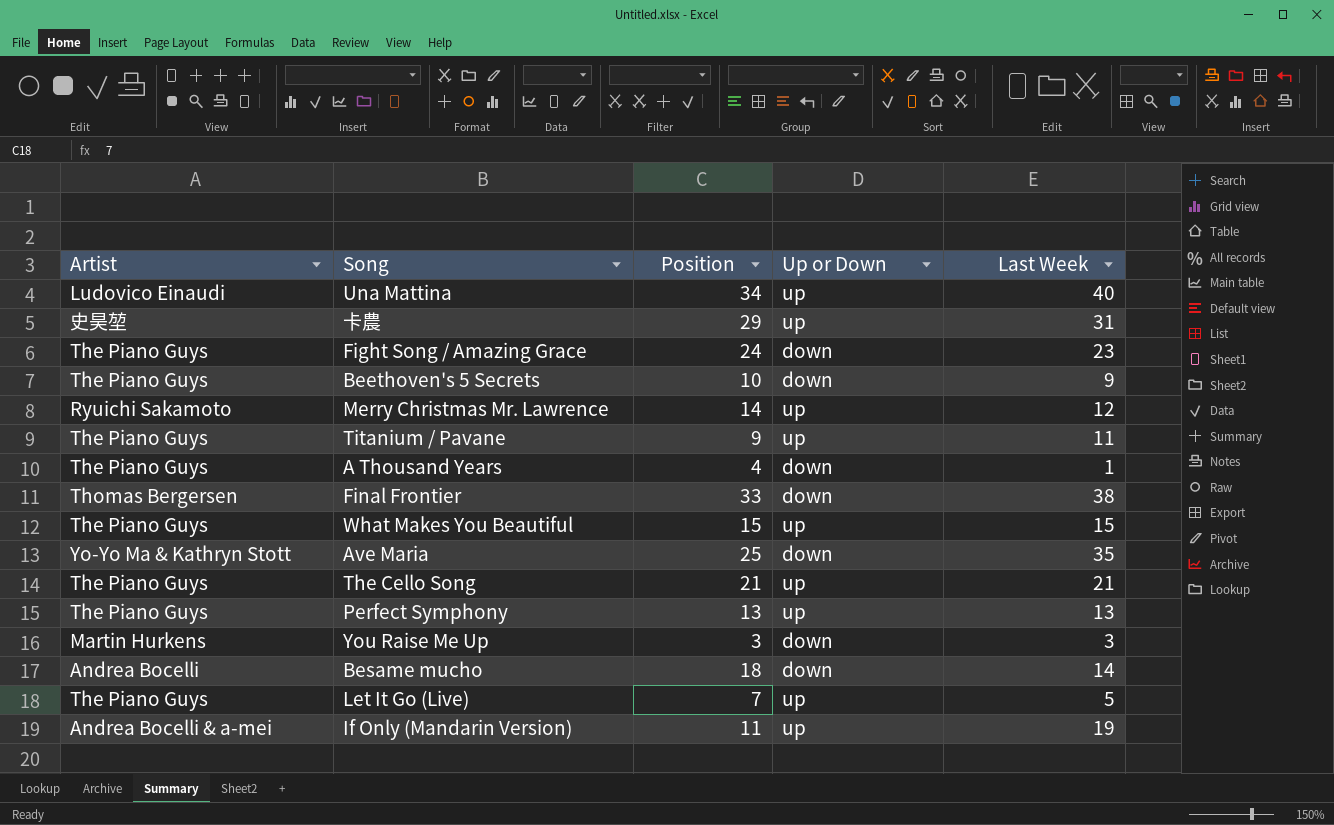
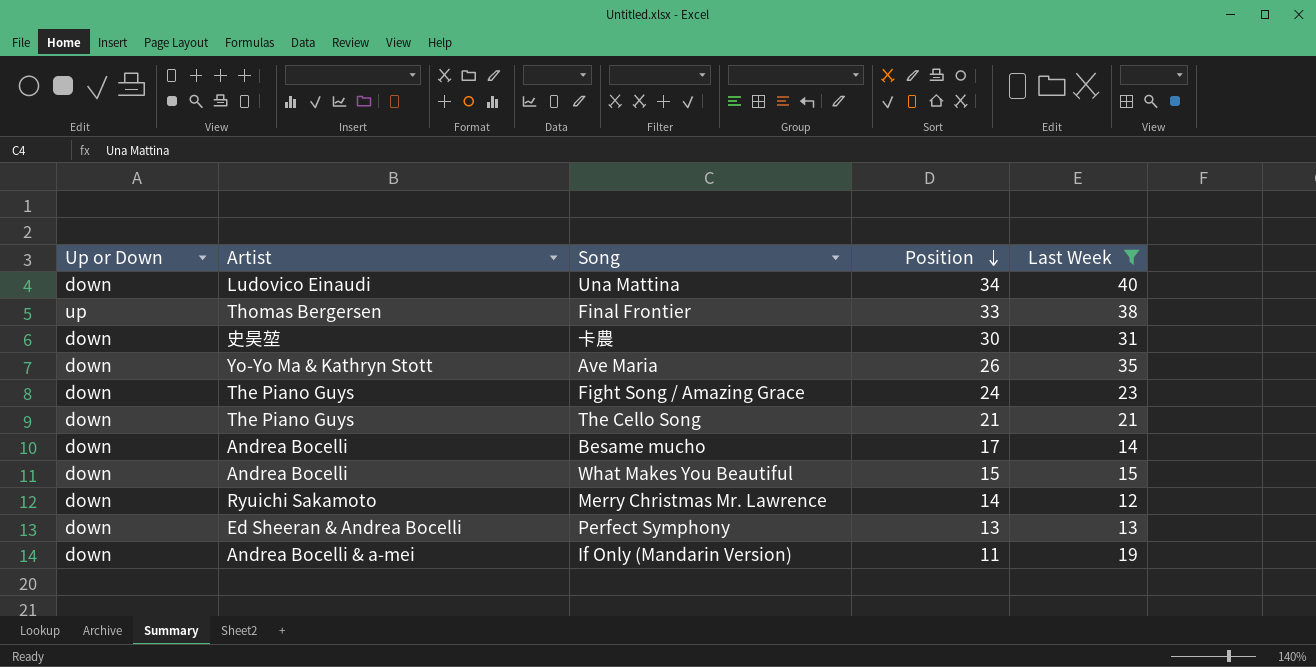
filter: none -> Last Week >= 12
row order: none -> Position descending
column Up or Down | position: 4 -> 1
Una Mattina | Up or Down: up -> down
Final Frontier | Up or Down: down -> up
卡農 | Up or Down: up -> down
卡農 | Position: 29 -> 30
Ave Maria | Position: 25 -> 26
The Cello Song | Up or Down: up -> down
Besame mucho | Position: 18 -> 17
What Makes You Beautiful | Up or Down: up -> down
What Makes You Beautiful | Artist: The Piano Guys -> Andrea Bocelli
Merry Christmas Mr. Lawrence | Up or Down: up -> down
Perfect Symphony | Up or Down: up -> down
Perfect Symphony | Artist: The Piano Guys -> Ed Sheeran & Andrea Bocelli
If Only (Mandarin Version) | Up or Down: up -> down

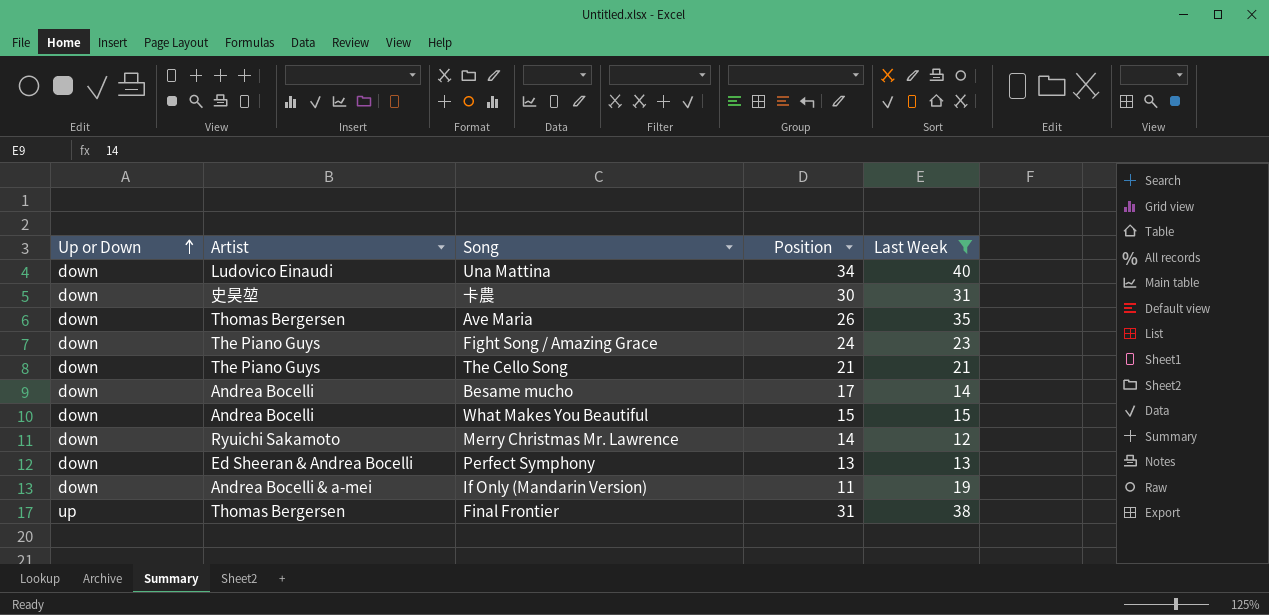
row order: Position descending -> Up or Down ascending
Ave Maria | Artist: Yo-Yo Ma & Kathryn Stott -> Thomas Bergersen
Final Frontier | Position: 33 -> 31

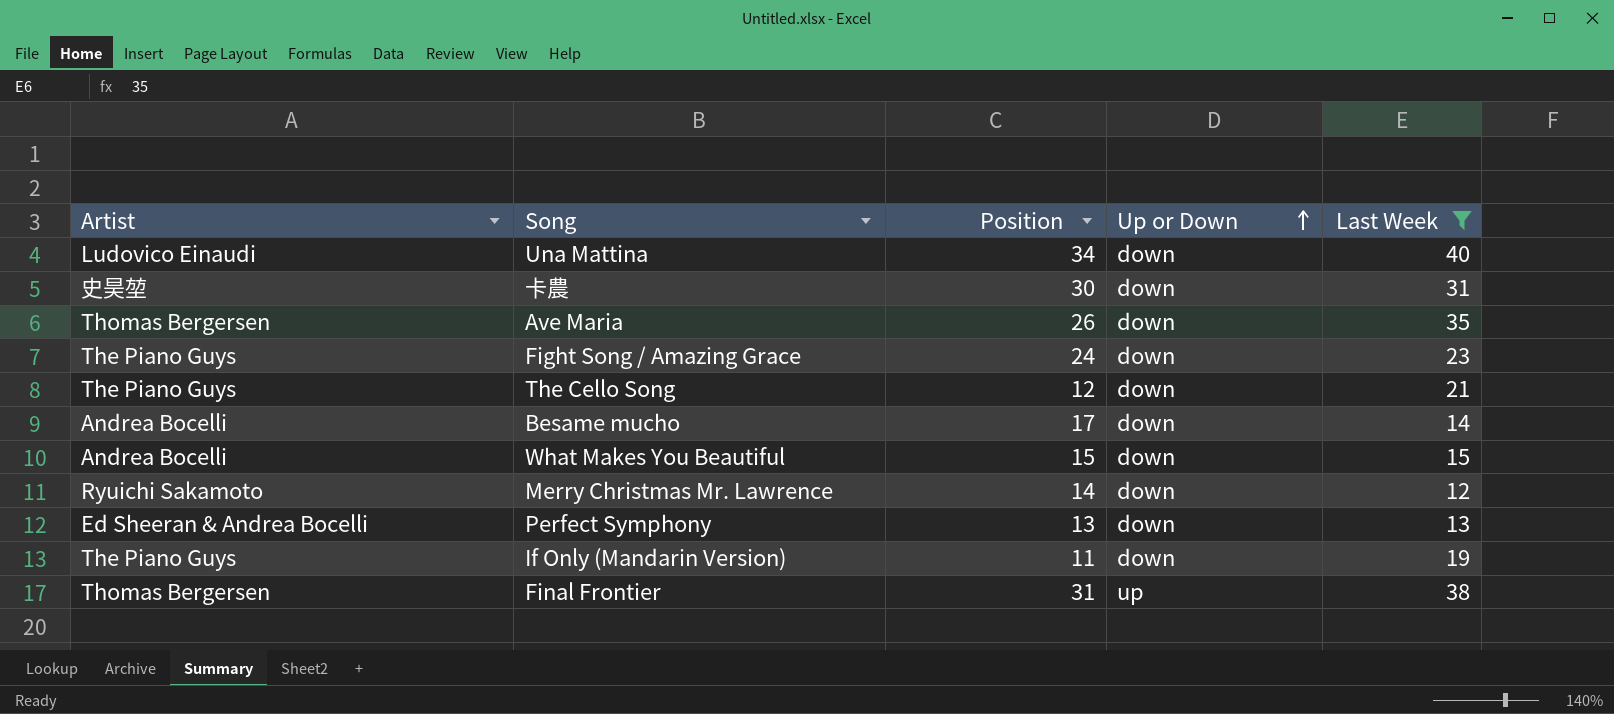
column Up or Down | position: 1 -> 4
The Cello Song | Position: 21 -> 12
If Only (Mandarin Version) | Artist: Andrea Bocelli & a-mei -> The Piano Guys

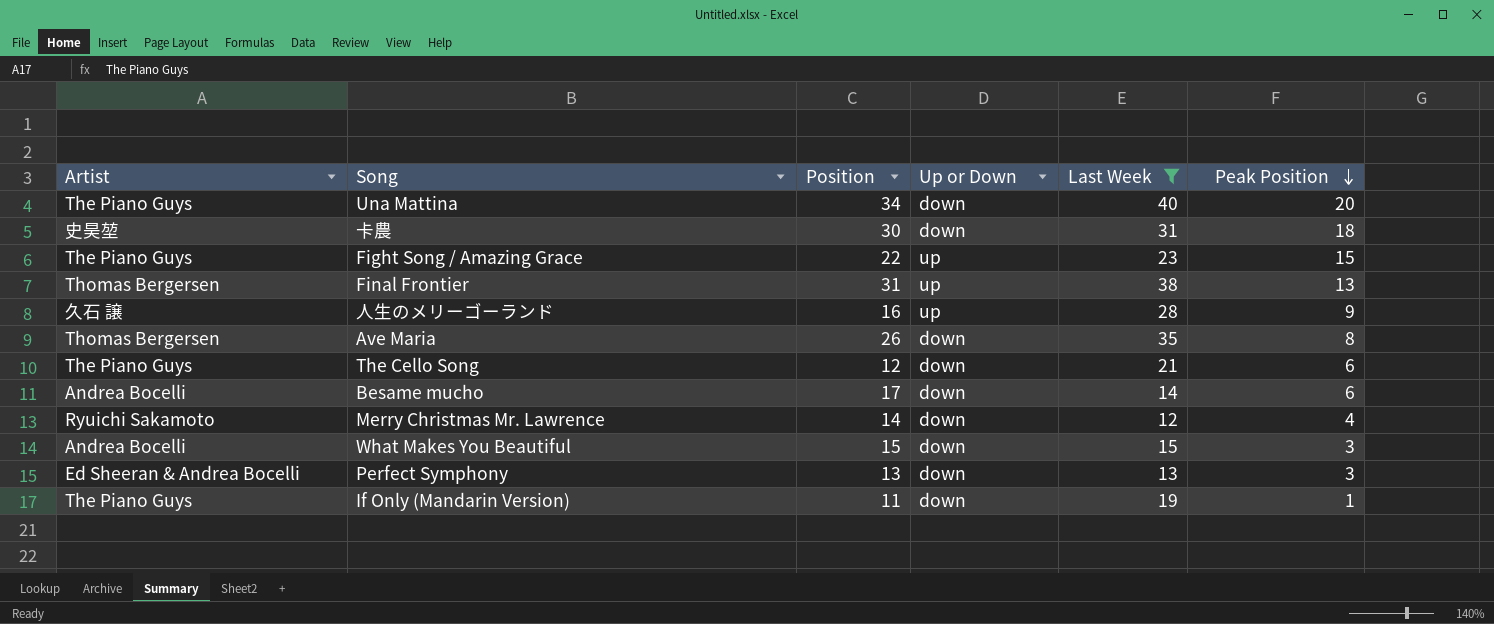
row order: Up or Down ascending -> Peak Position descending
column Peak Position | position: none -> 6
Una Mattina | Artist: Ludovico Einaudi -> The Piano Guys
Fight Song / Amazing Grace | Position: 24 -> 22
Fight Song / Amazing Grace | Up or Down: down -> up
row 人生のメリーゴーランド: none -> 久石 譲 | 16 | up | 28 | 9

